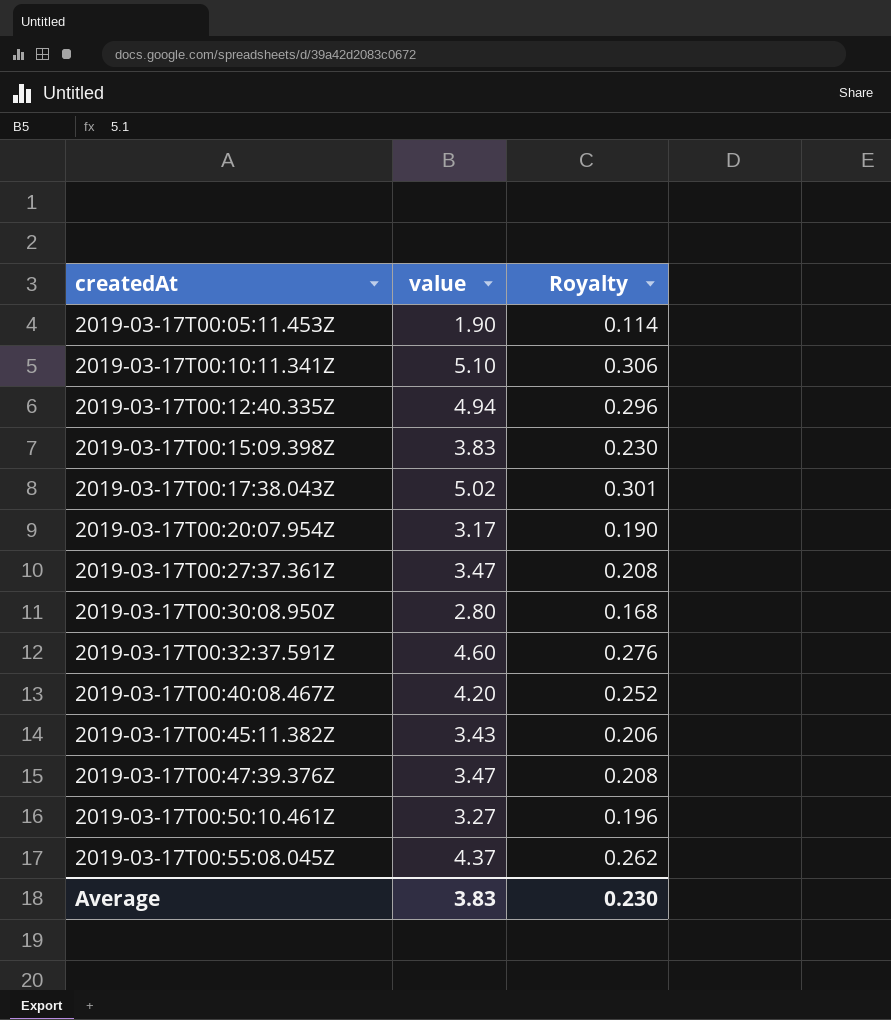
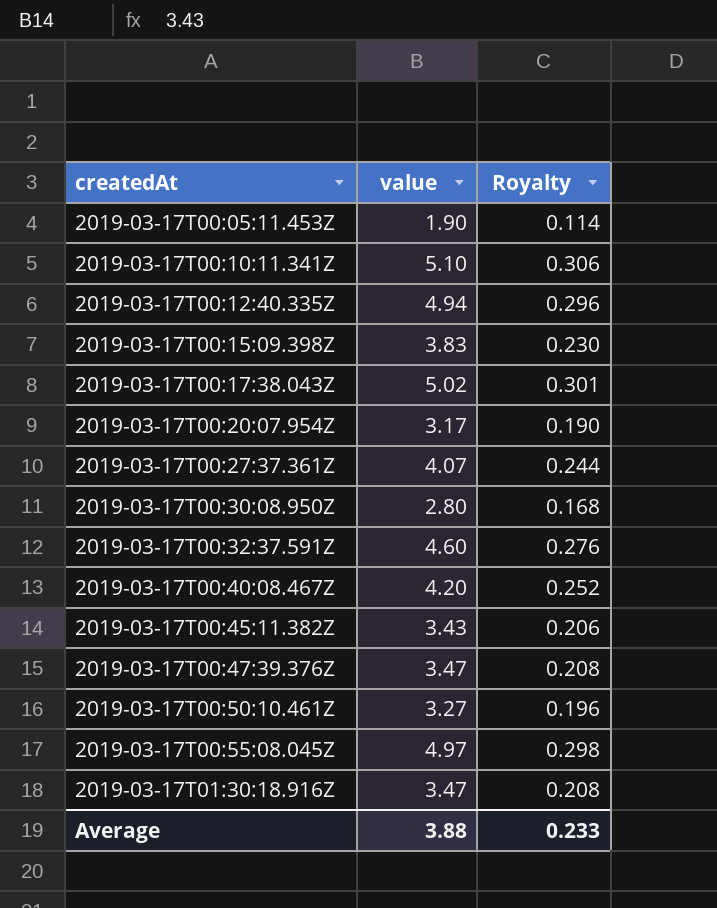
2019-03-17T00:27:37.361Z | value: 3.47 -> 4.07
2019-03-17T00:27:37.361Z | Royalty: 0.208 -> 0.244
2019-03-17T00:55:08.045Z | value: 4.37 -> 4.97
2019-03-17T00:55:08.045Z | Royalty: 0.262 -> 0.298
row 2019-03-17T01:30:18.916Z: none -> 3.47 | 0.208
Average | value: 3.83 -> 3.88
Average | Royalty: 0.230 -> 0.233

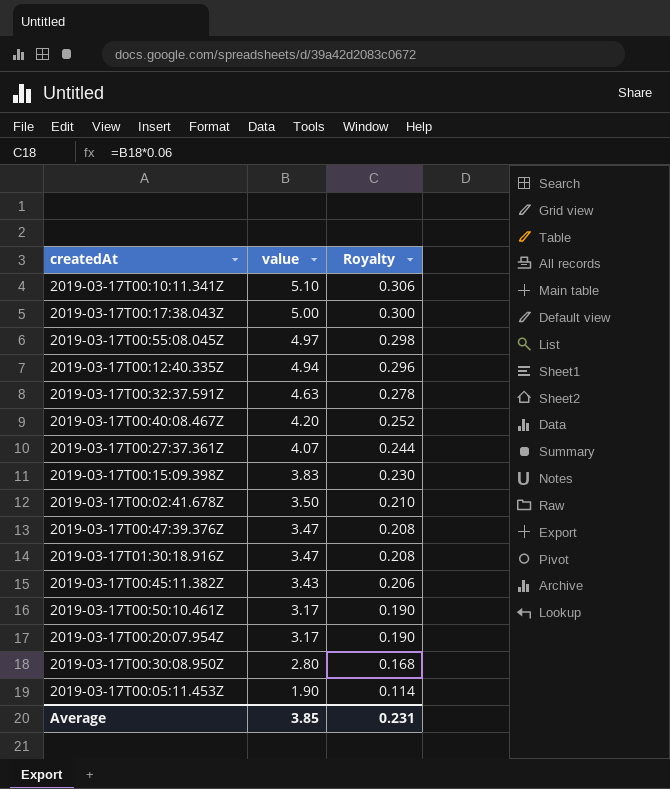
row order: createdAt ascending -> value descending
2019-03-17T00:17:38.043Z | value: 5.02 -> 5.00
2019-03-17T00:17:38.043Z | Royalty: 0.301 -> 0.300
2019-03-17T00:32:37.591Z | value: 4.60 -> 4.63
2019-03-17T00:32:37.591Z | Royalty: 0.276 -> 0.278
row 2019-03-17T00:02:41.678Z: none -> 3.50 | 0.210
2019-03-17T00:50:10.461Z | value: 3.27 -> 3.17
2019-03-17T00:50:10.461Z | Royalty: 0.196 -> 0.190
Average | value: 3.88 -> 3.85
Average | Royalty: 0.233 -> 0.231

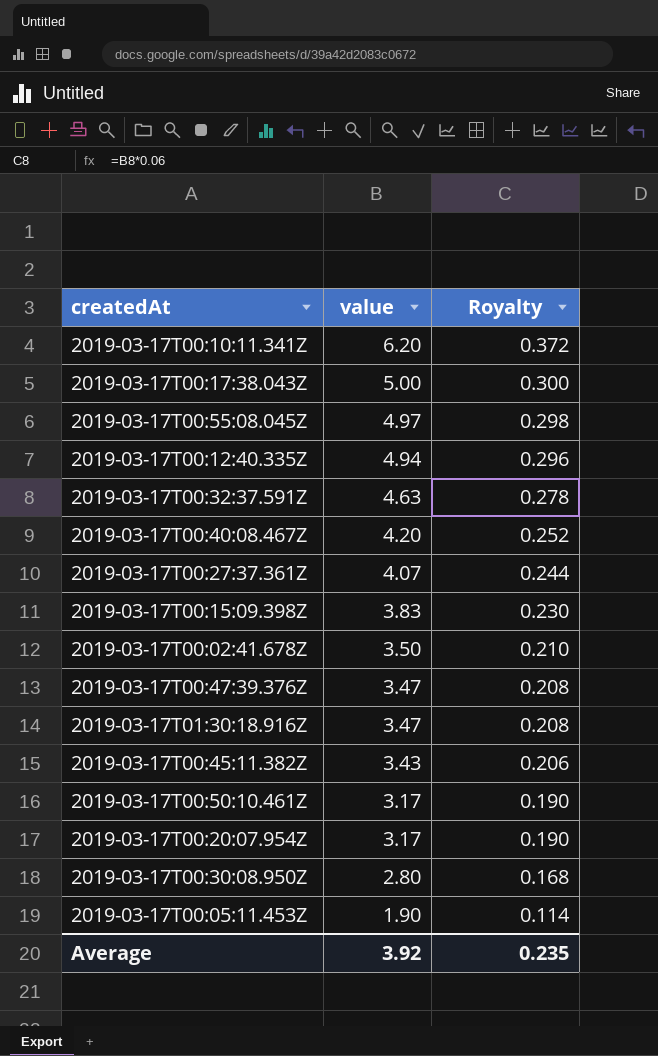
2019-03-17T00:10:11.341Z | value: 5.10 -> 6.20
2019-03-17T00:10:11.341Z | Royalty: 0.306 -> 0.372
Average | value: 3.85 -> 3.92
Average | Royalty: 0.231 -> 0.235

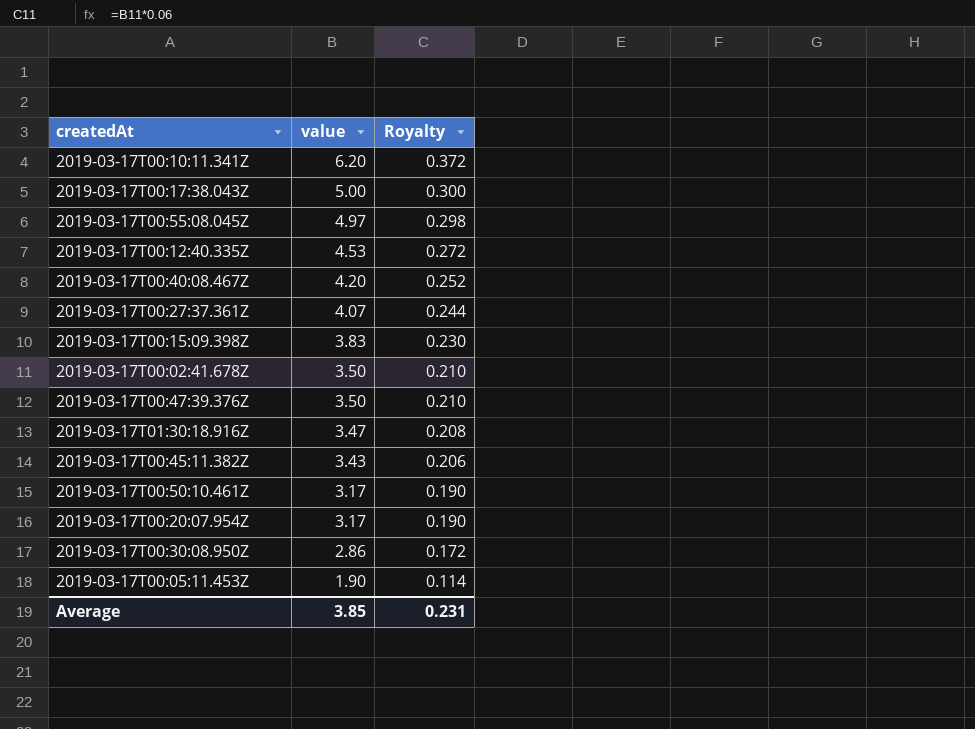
row 2019-03-17T00:32:37.591Z: 4.63 | 0.278 -> none
2019-03-17T00:12:40.335Z | value: 4.94 -> 4.53
2019-03-17T00:12:40.335Z | Royalty: 0.296 -> 0.272
2019-03-17T00:47:39.376Z | value: 3.47 -> 3.50
2019-03-17T00:47:39.376Z | Royalty: 0.208 -> 0.210
2019-03-17T00:30:08.950Z | value: 2.80 -> 2.86
2019-03-17T00:30:08.950Z | Royalty: 0.168 -> 0.172
Average | value: 3.92 -> 3.85
Average | Royalty: 0.235 -> 0.231

